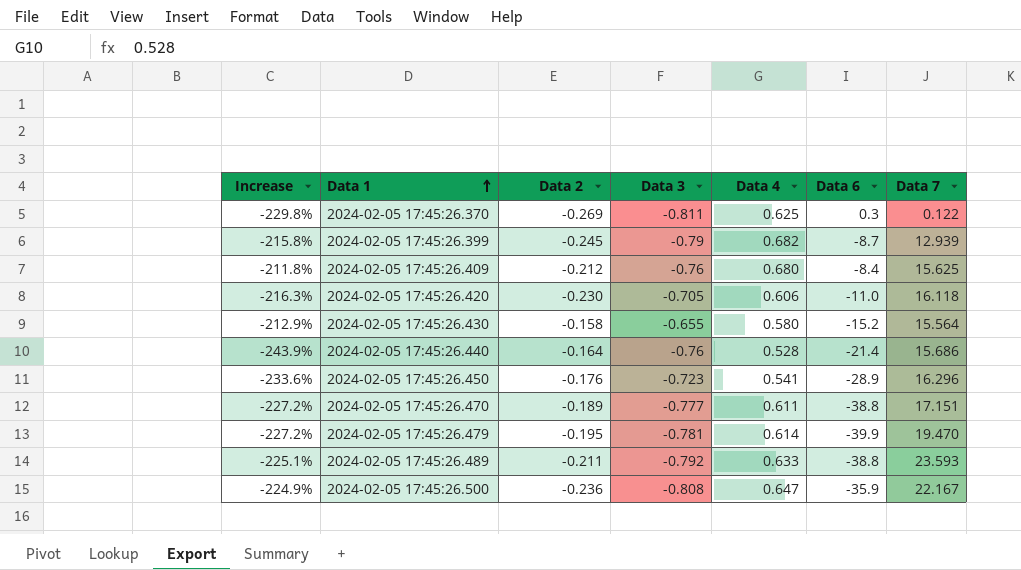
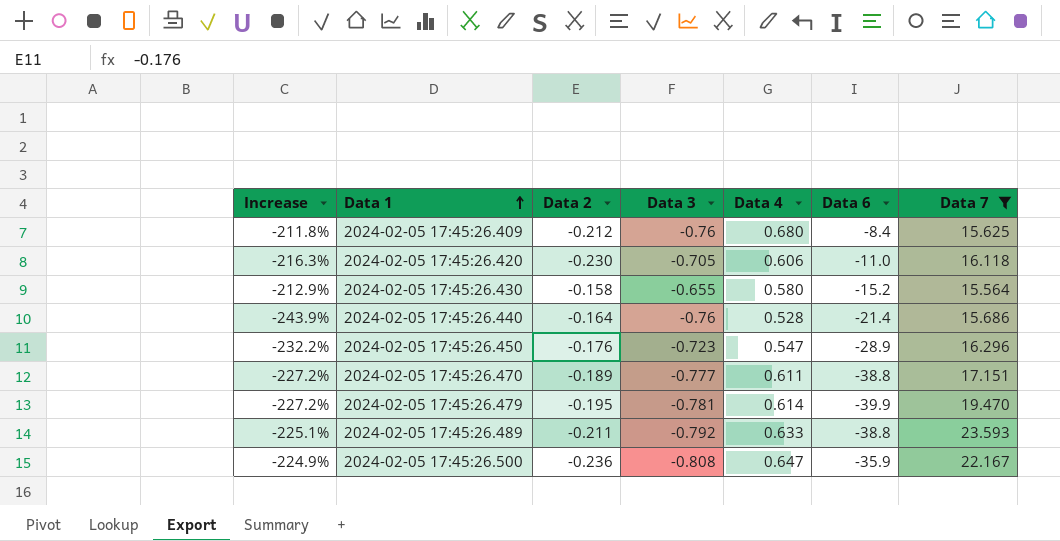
filter: none -> Data 7 >= 15.564
2024-02-05 17:45:26.450 | Increase: -233.6% -> -232.2%
2024-02-05 17:45:26.450 | Data 4: 0.541 -> 0.547

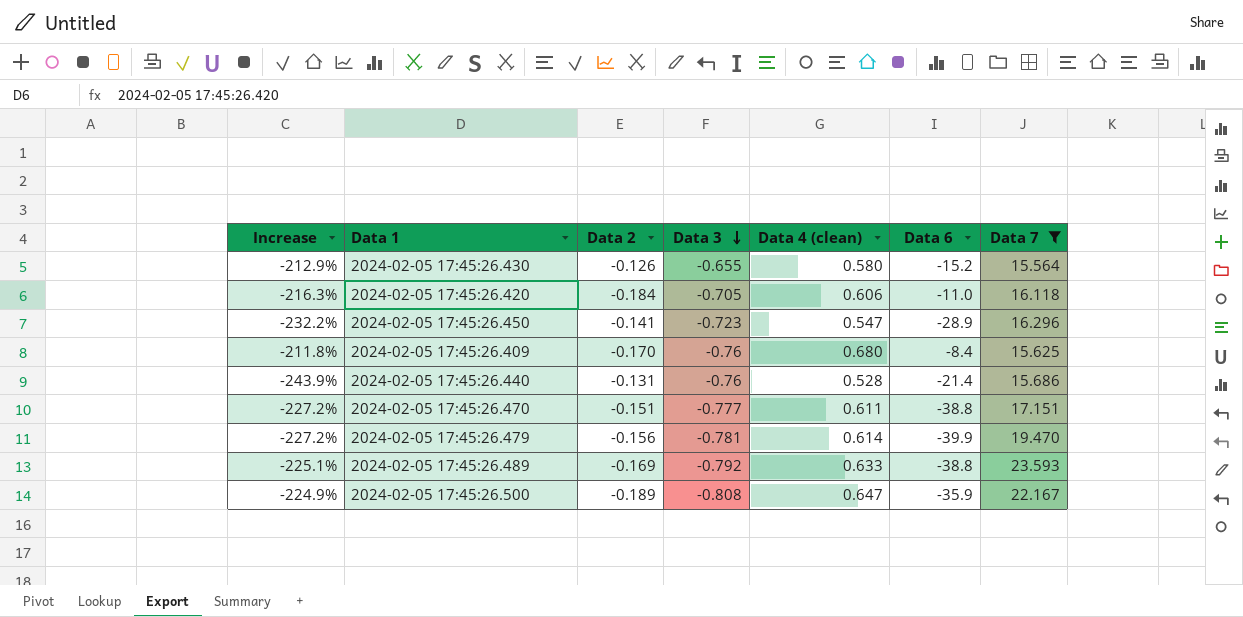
row order: Data 1 ascending -> Data 3 descending
column name: Data 4 -> Data 4 (clean)
2024-02-05 17:45:26.430 | Data 2: -0.158 -> -0.126
2024-02-05 17:45:26.420 | Data 2: -0.230 -> -0.184
2024-02-05 17:45:26.450 | Data 2: -0.176 -> -0.141
2024-02-05 17:45:26.409 | Data 2: -0.212 -> -0.170
2024-02-05 17:45:26.440 | Data 2: -0.164 -> -0.131
2024-02-05 17:45:26.470 | Data 2: -0.189 -> -0.151
2024-02-05 17:45:26.479 | Data 2: -0.195 -> -0.156
2024-02-05 17:45:26.489 | Data 2: -0.211 -> -0.169
2024-02-05 17:45:26.500 | Data 2: -0.236 -> -0.189

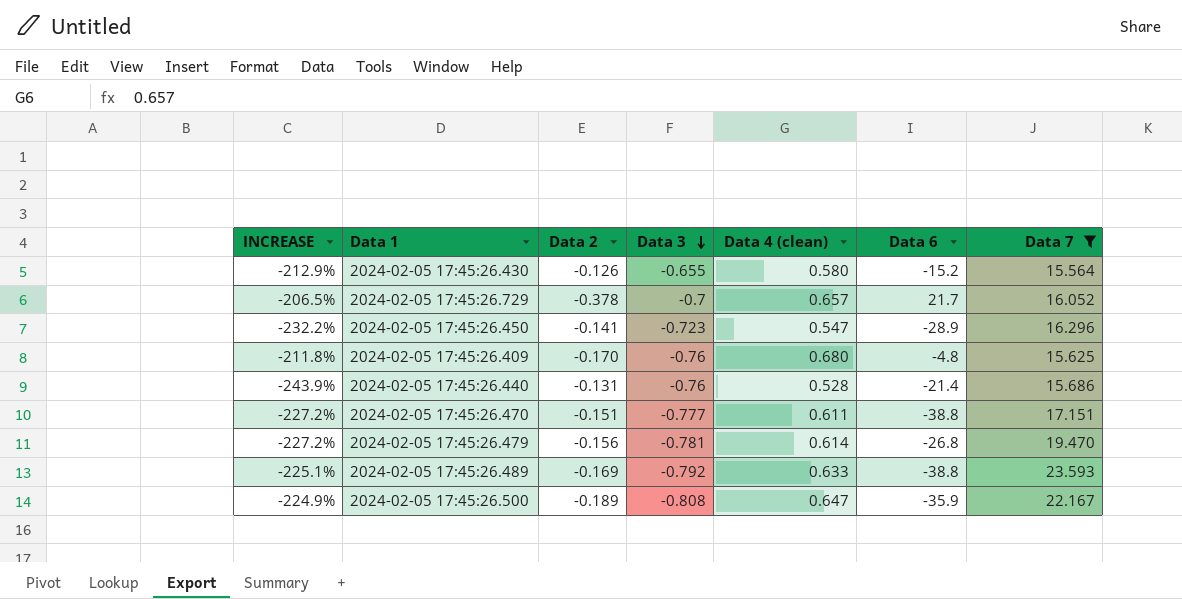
column name: Increase -> INCREASE
row 2024-02-05 17:45:26.420: -216.3% | -0.184 | -0.705 | 0.606 | -11.0 | 16.118 -> none
row 2024-02-05 17:45:26.729: none -> -206.5% | -0.378 | -0.7 | 0.657 | 21.7 | 16.052
2024-02-05 17:45:26.409 | Data 6: -8.4 -> -4.8
2024-02-05 17:45:26.479 | Data 6: -39.9 -> -26.8

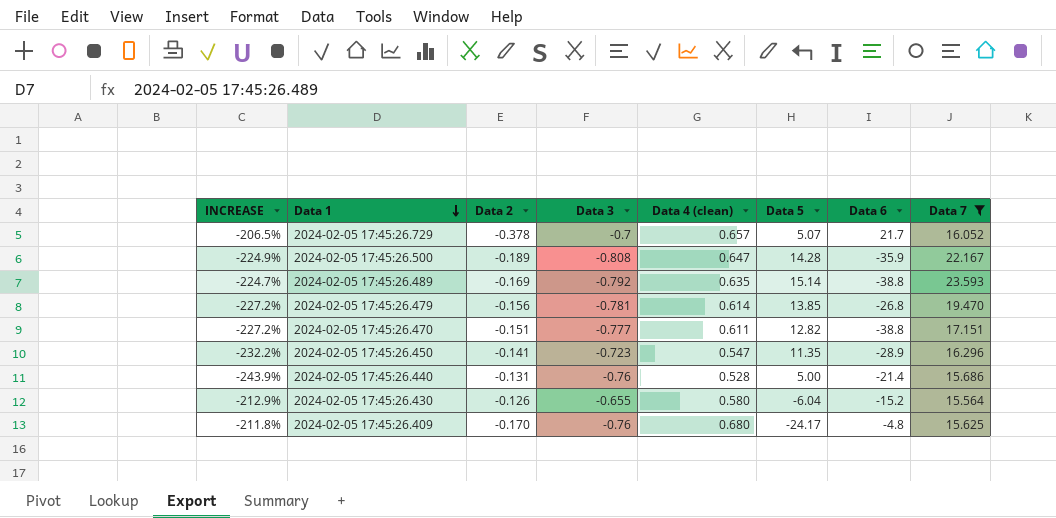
row order: Data 3 descending -> Data 1 descending
column Data 5 | position: none -> 6
2024-02-05 17:45:26.489 | INCREASE: -225.1% -> -224.7%
2024-02-05 17:45:26.489 | Data 4 (clean): 0.633 -> 0.635

